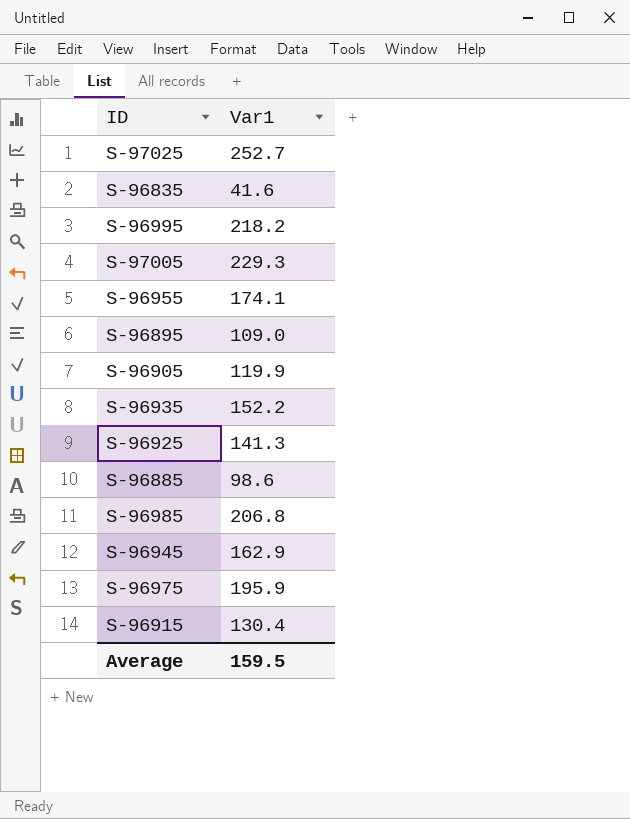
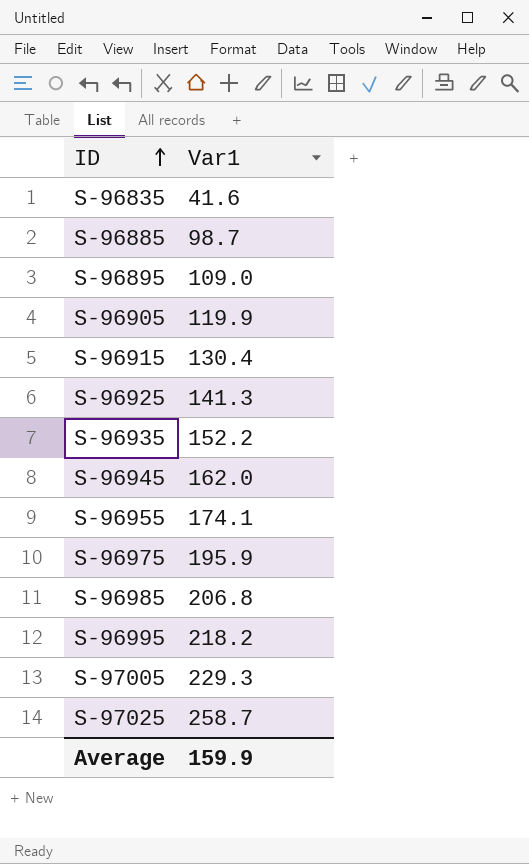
row order: none -> ID ascending
S-96885 | Var1: 98.6 -> 98.7
S-96945 | Var1: 162.9 -> 162.0
S-97025 | Var1: 252.7 -> 258.7
Average | Var1: 159.5 -> 159.9

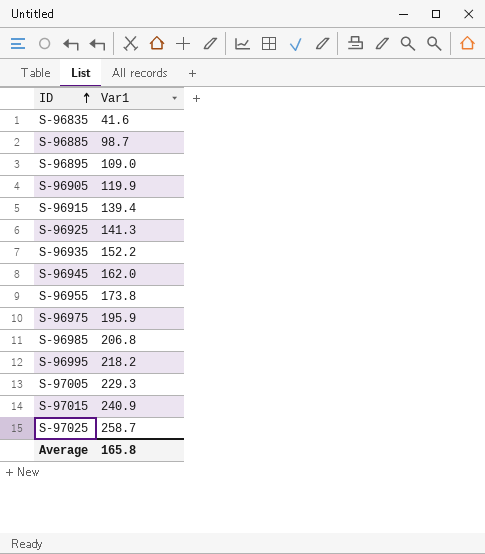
S-96915 | Var1: 130.4 -> 139.4
S-96955 | Var1: 174.1 -> 173.8
row S-97015: none -> 240.9
Average | Var1: 159.9 -> 165.8

